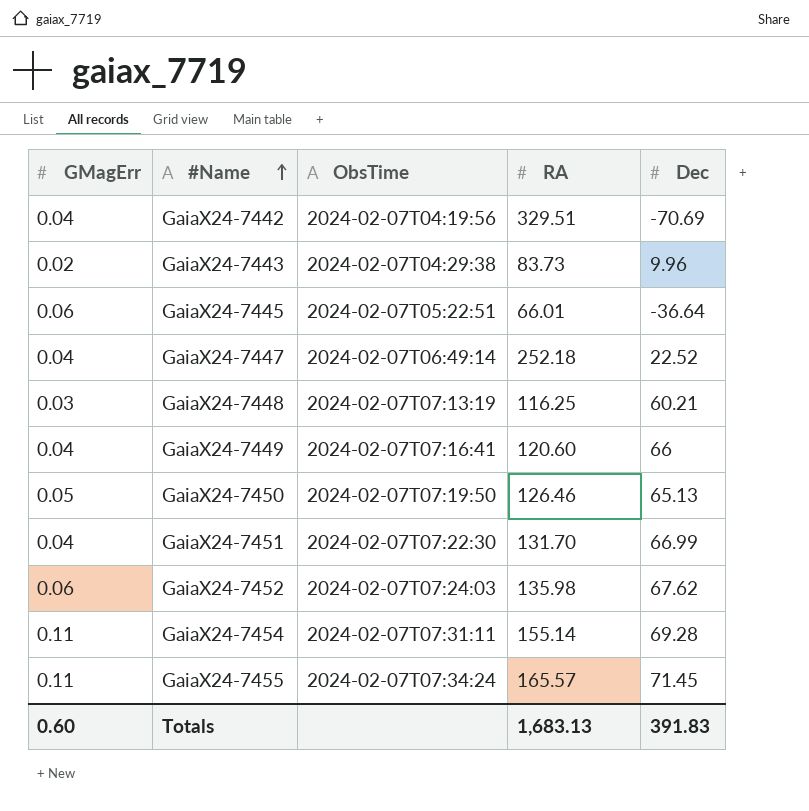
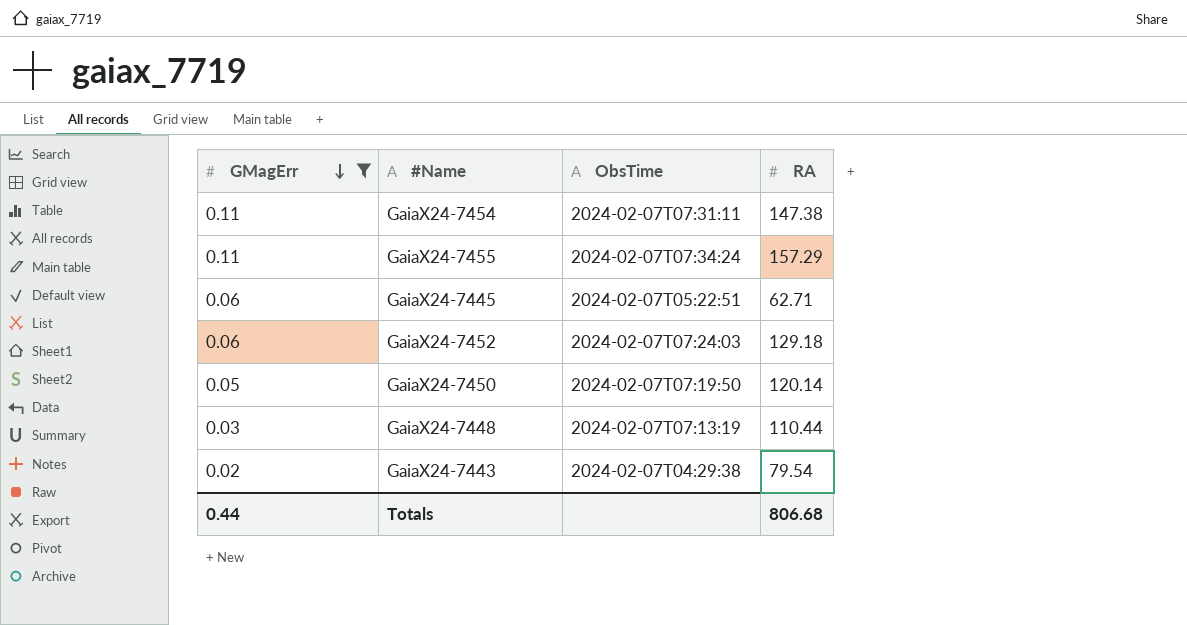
filter: none -> GMagErr != 0.04
row order: #Name ascending -> GMagErr descending
column Dec | position: 5 -> none
GaiaX24-7454 | RA: 155.14 -> 147.38
GaiaX24-7455 | RA: 165.57 -> 157.29
GaiaX24-7445 | RA: 66.01 -> 62.71
GaiaX24-7452 | RA: 135.98 -> 129.18
GaiaX24-7450 | RA: 126.46 -> 120.14
GaiaX24-7448 | RA: 116.25 -> 110.44
GaiaX24-7443 | RA: 83.73 -> 79.54
Totals | GMagErr: 0.60 -> 0.44
Totals | RA: 1,683.13 -> 806.68

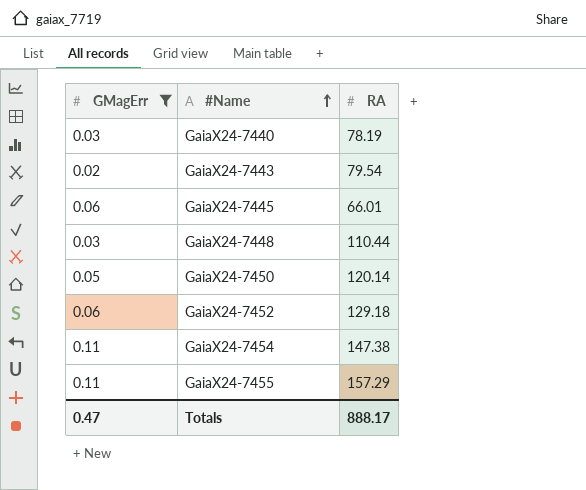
row order: GMagErr descending -> #Name ascending
column ObsTime | position: 3 -> none
row GaiaX24-7440: none -> 0.03 | 78.19
GaiaX24-7445 | RA: 62.71 -> 66.01
Totals | GMagErr: 0.44 -> 0.47
Totals | RA: 806.68 -> 888.17

